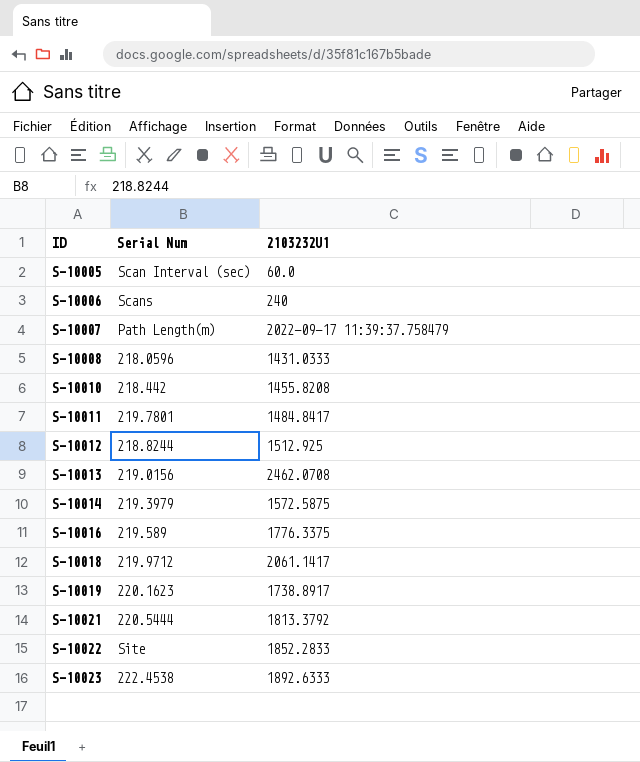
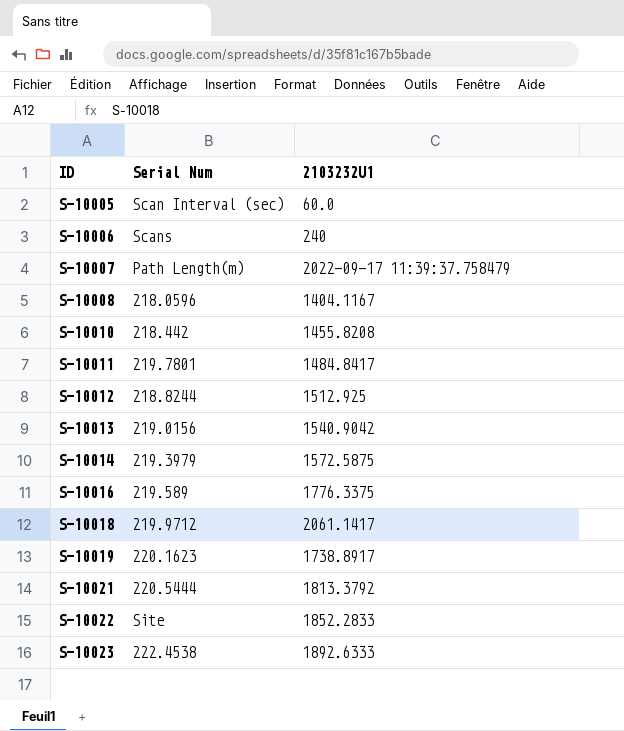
S-10008 | 2103232U1: 1431.0333 -> 1404.1167
S-10013 | 2103232U1: 2462.0708 -> 1540.9042

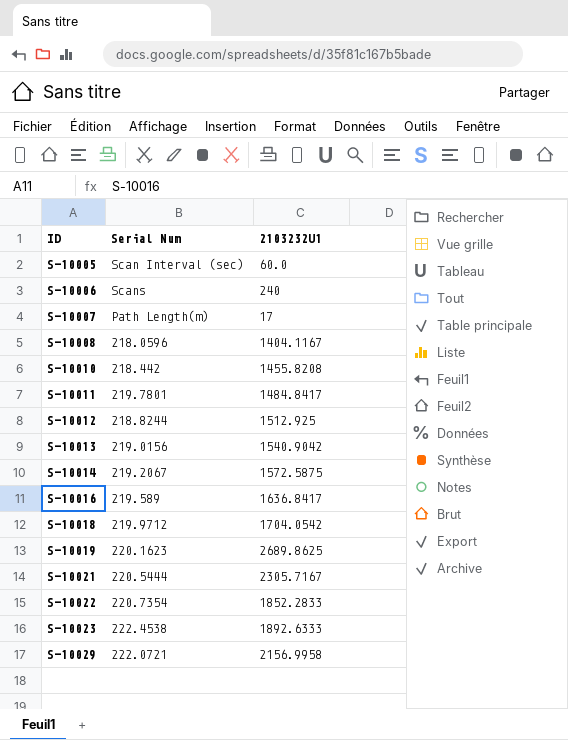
S-10007 | 2103232U1: 2022-09-17 11:39:37.758479 -> 17
S-10014 | Serial Num: 219.3979 -> 219.2067
S-10016 | 2103232U1: 1776.3375 -> 1636.8417
S-10018 | 2103232U1: 2061.1417 -> 1704.0542
S-10019 | 2103232U1: 1738.8917 -> 2689.8625
S-10021 | 2103232U1: 1813.3792 -> 2305.7167
S-10022 | Serial Num: Site -> 220.7354
row S-10029: none -> 222.0721 | 2156.9958

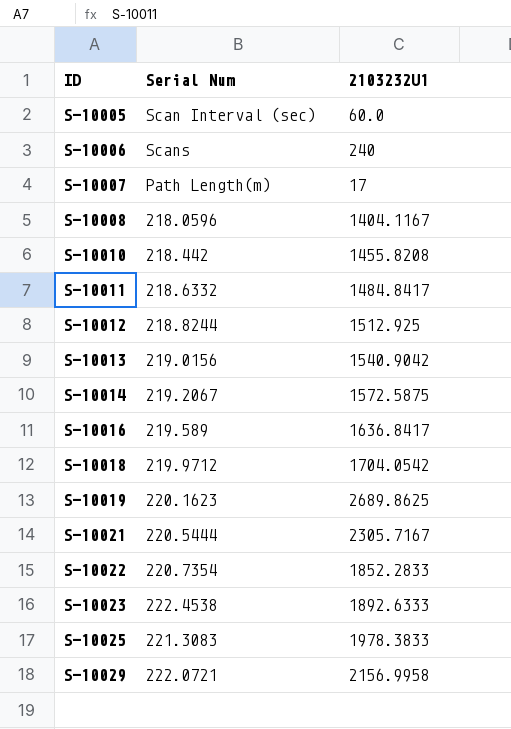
S-10011 | Serial Num: 219.7801 -> 218.6332
row S-10025: none -> 221.3083 | 1978.3833

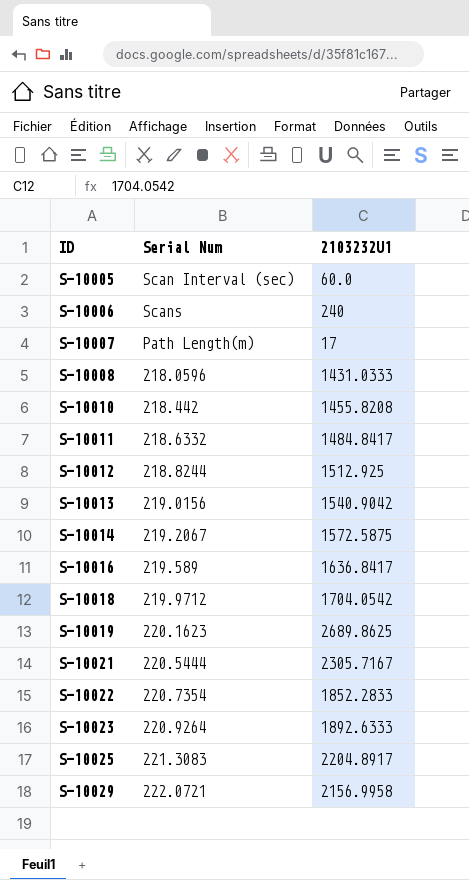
S-10008 | 2103232U1: 1404.1167 -> 1431.0333
S-10023 | Serial Num: 222.4538 -> 220.9264
S-10025 | 2103232U1: 1978.3833 -> 2204.8917

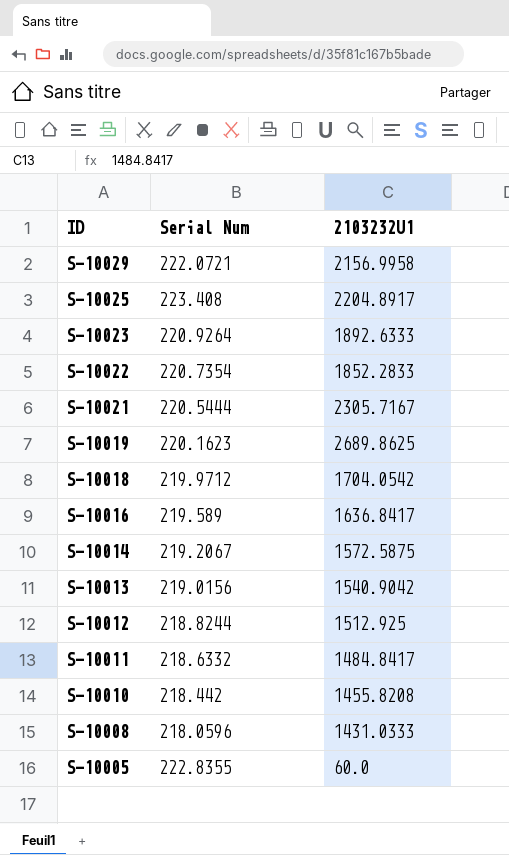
row order: ID ascending -> ID descending
row S-10006: Scans | 240 -> none
row S-10007: Path Length(m) | 17 -> none
S-10025 | Serial Num: 221.3083 -> 223.408
S-10005 | Serial Num: Scan Interval (sec) -> 222.8355

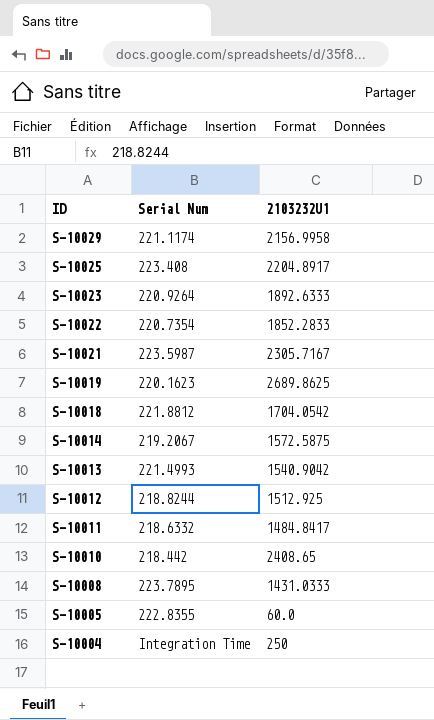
row S-10016: 219.589 | 1636.8417 -> none
S-10029 | Serial Num: 222.0721 -> 221.1174
S-10021 | Serial Num: 220.5444 -> 223.5987
S-10018 | Serial Num: 219.9712 -> 221.8812
S-10013 | Serial Num: 219.0156 -> 221.4993
S-10010 | 2103232U1: 1455.8208 -> 2408.65
S-10008 | Serial Num: 218.0596 -> 223.7895
row S-10004: none -> Integration Time | 250

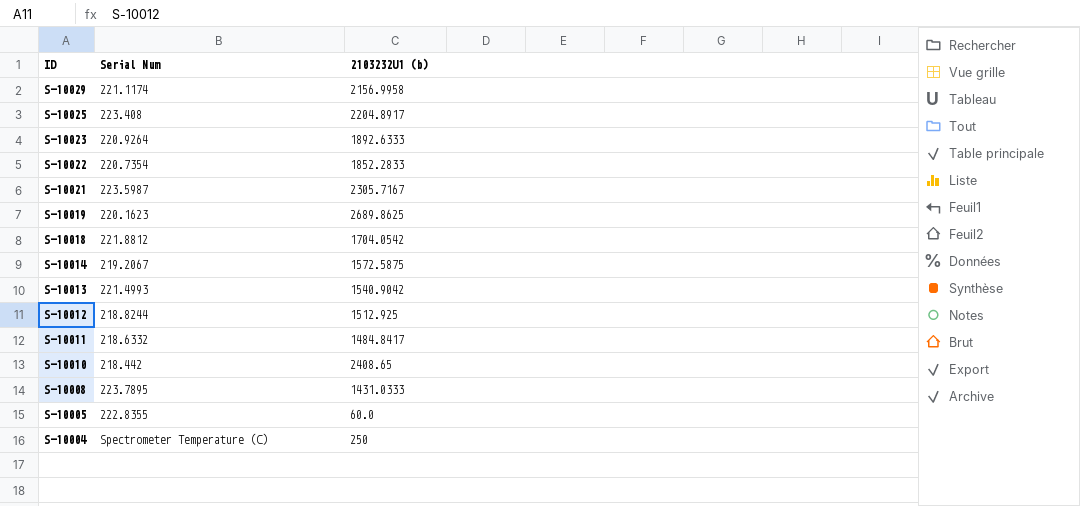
column name: 2103232U1 -> 2103232U1 (b)
S-10004 | Serial Num: Integration Time -> Spectrometer Temperature (C)

